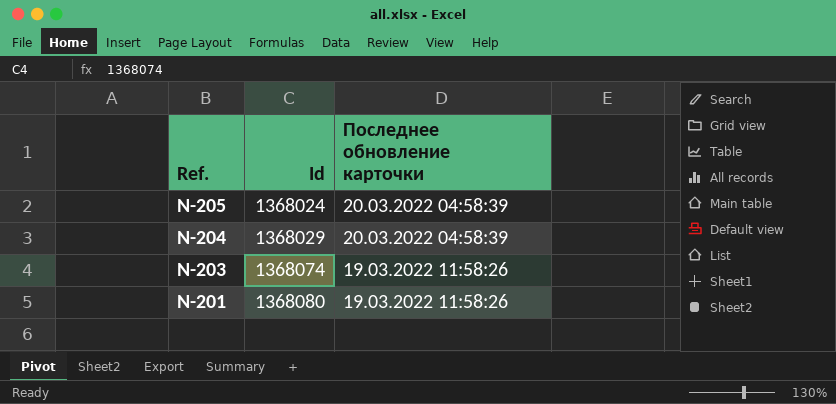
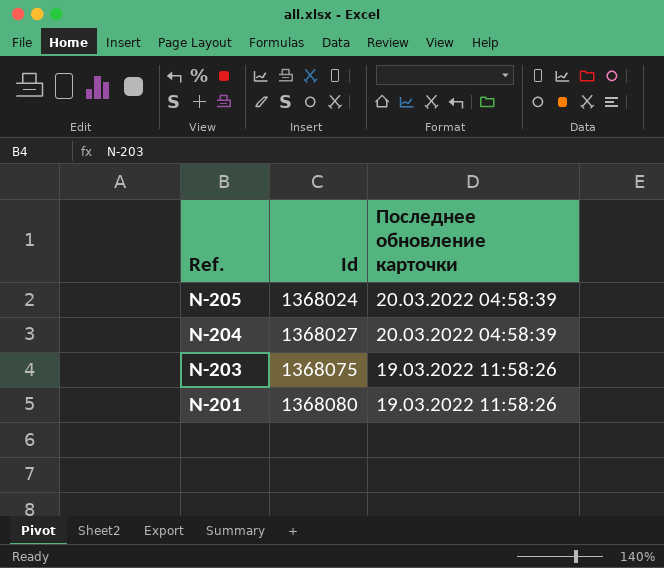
N-204 | Id: 1368029 -> 1368027
N-203 | Id: 1368074 -> 1368075

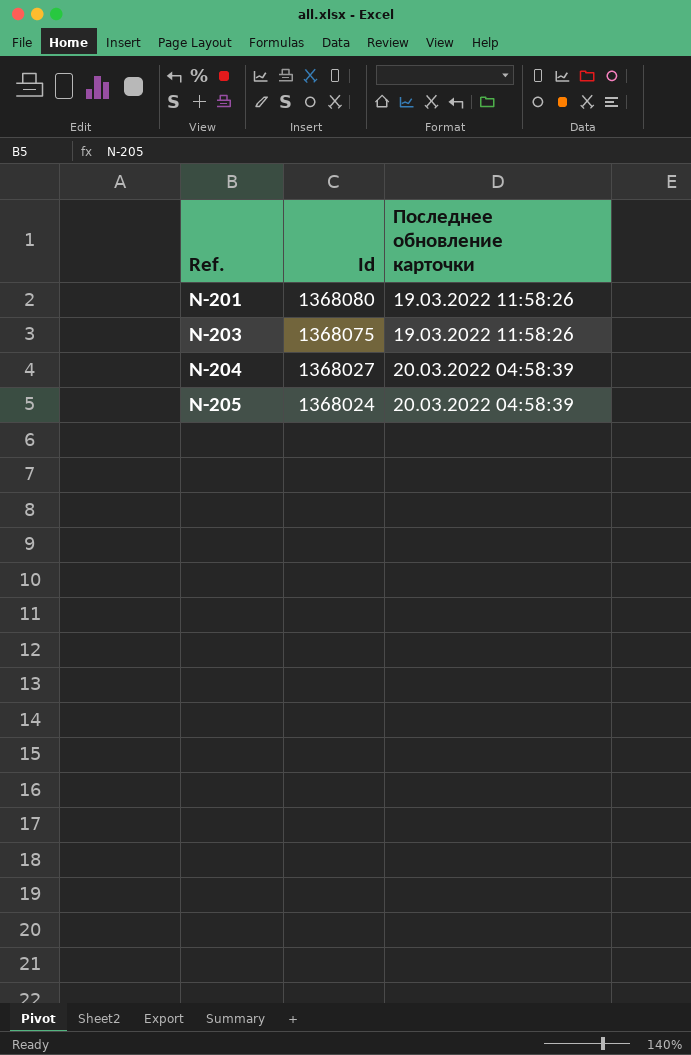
row order: Ref. descending -> Ref. ascending

